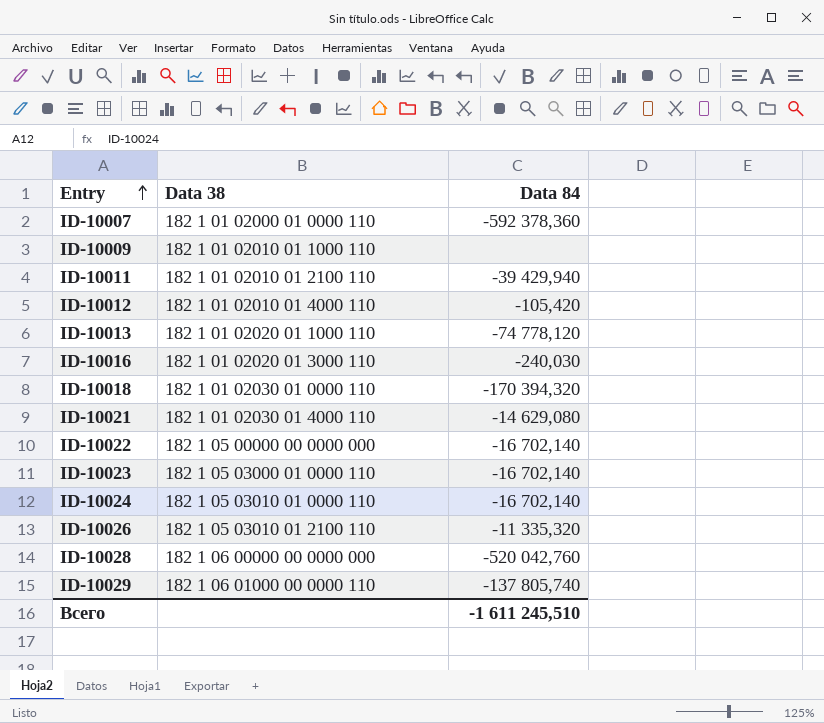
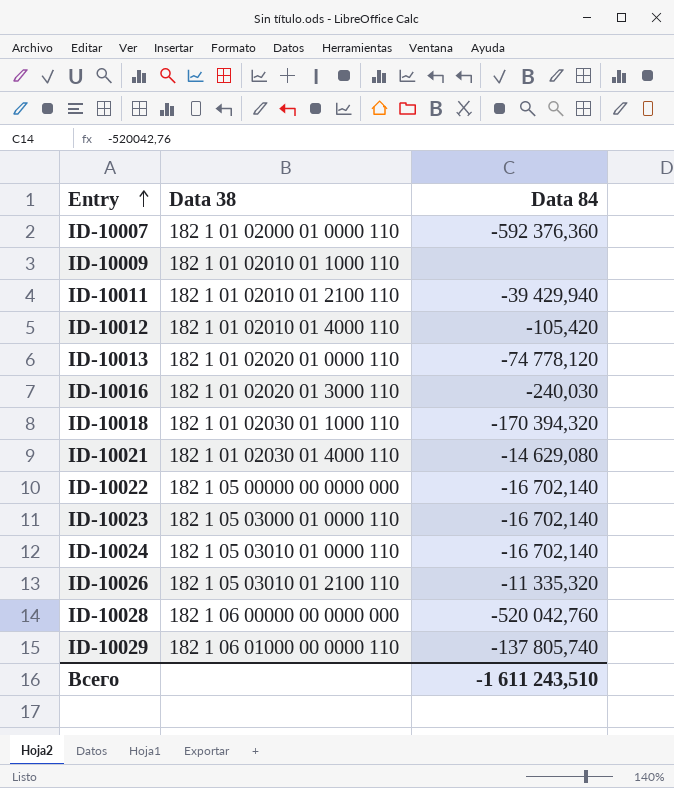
ID-10007 | Data 84: -592 378,360 -> -592 376,360
ID-10013 | Data 38: 182 1 01 02020 01 1000 110 -> 182 1 01 02020 01 0000 110
ID-10018 | Data 38: 182 1 01 02030 01 0000 110 -> 182 1 01 02030 01 1000 110
Всего | Data 84: -1 611 245,510 -> -1 611 243,510

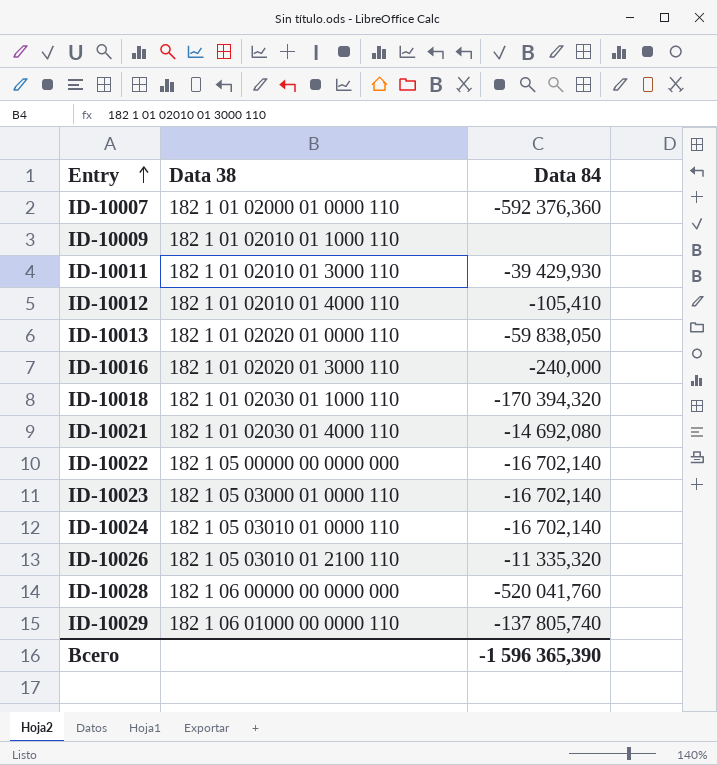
ID-10011 | Data 38: 182 1 01 02010 01 2100 110 -> 182 1 01 02010 01 3000 110
ID-10011 | Data 84: -39 429,940 -> -39 429,930
ID-10012 | Data 84: -105,420 -> -105,410
ID-10013 | Data 84: -74 778,120 -> -59 838,050
ID-10016 | Data 84: -240,030 -> -240,000
ID-10021 | Data 84: -14 629,080 -> -14 692,080
ID-10028 | Data 84: -520 042,760 -> -520 041,760
Всего | Data 84: -1 611 243,510 -> -1 596 365,390

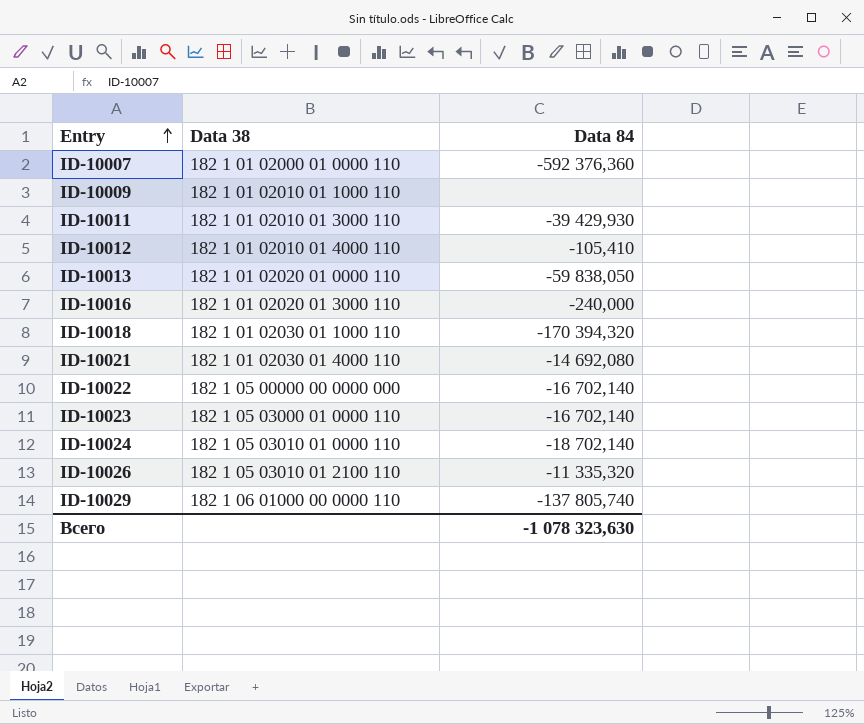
row ID-10028: 182 1 06 00000 00 0000 000 | -520 041,760 -> none
ID-10024 | Data 84: -16 702,140 -> -18 702,140
Всего | Data 84: -1 596 365,390 -> -1 078 323,630

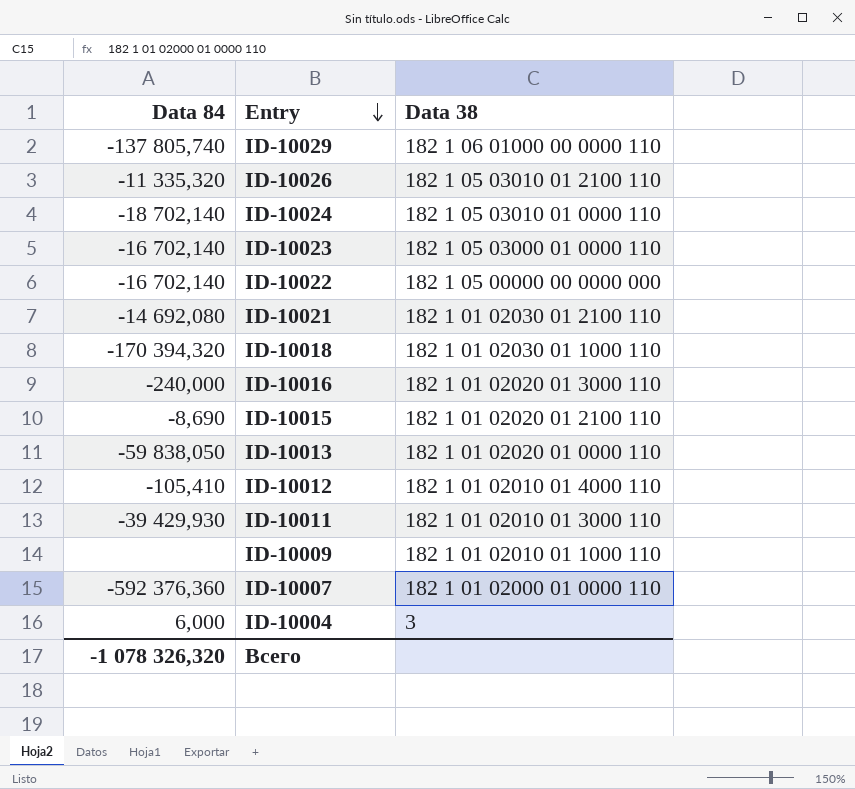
row order: Entry ascending -> Entry descending
column Data 84 | position: 3 -> 1
ID-10021 | Data 38: 182 1 01 02030 01 4000 110 -> 182 1 01 02030 01 2100 110
row ID-10015: none -> -8,690 | 182 1 01 02020 01 2100 110
row ID-10004: none -> 6,000 | 3
Всего | Data 84: -1 078 323,630 -> -1 078 326,320

